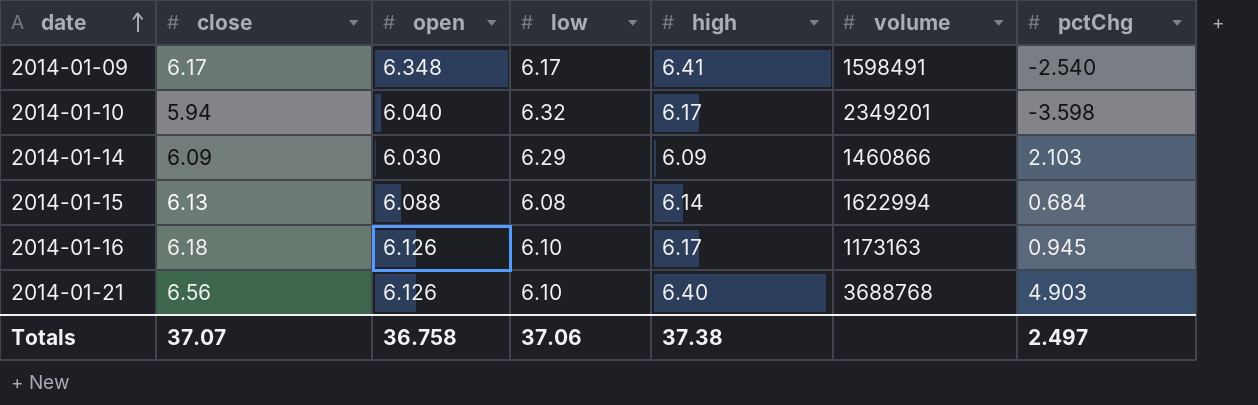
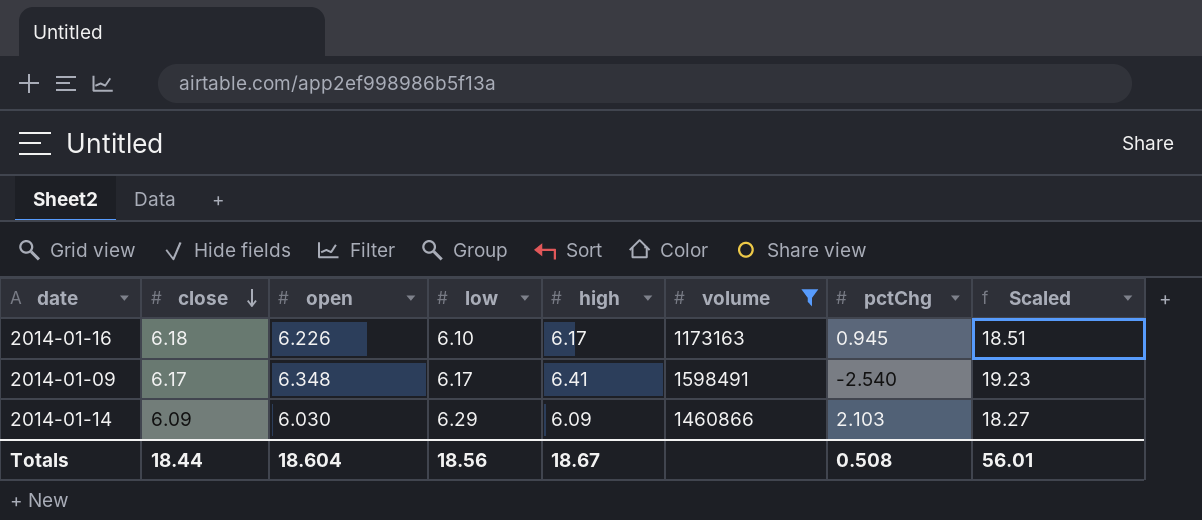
filter: none -> volume <= 1598491
row order: date ascending -> close descending
column Scaled | formula: none -> [high] * 3
2014-01-16 | open: 6.126 -> 6.226
Totals | close: 37.07 -> 18.44
Totals | open: 36.758 -> 18.604
Totals | low: 37.06 -> 18.56
Totals | high: 37.38 -> 18.67
Totals | pctChg: 2.497 -> 0.508

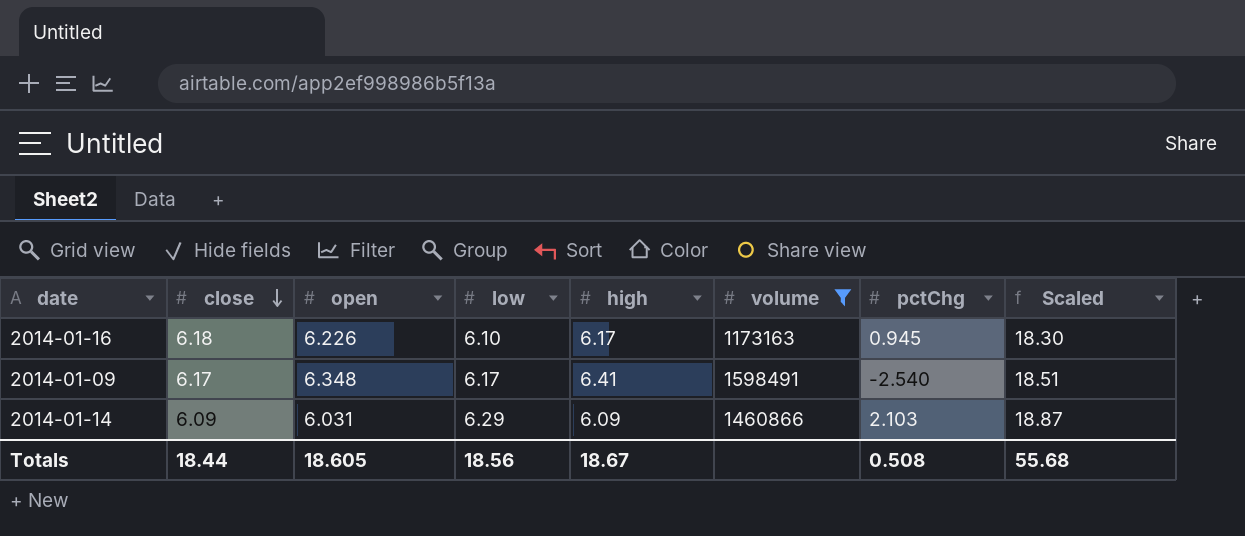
column Scaled | formula: [high] * 3 -> [low] * 3
2014-01-14 | open: 6.030 -> 6.031
Totals | open: 18.604 -> 18.605
Totals | Scaled: 56.01 -> 55.68

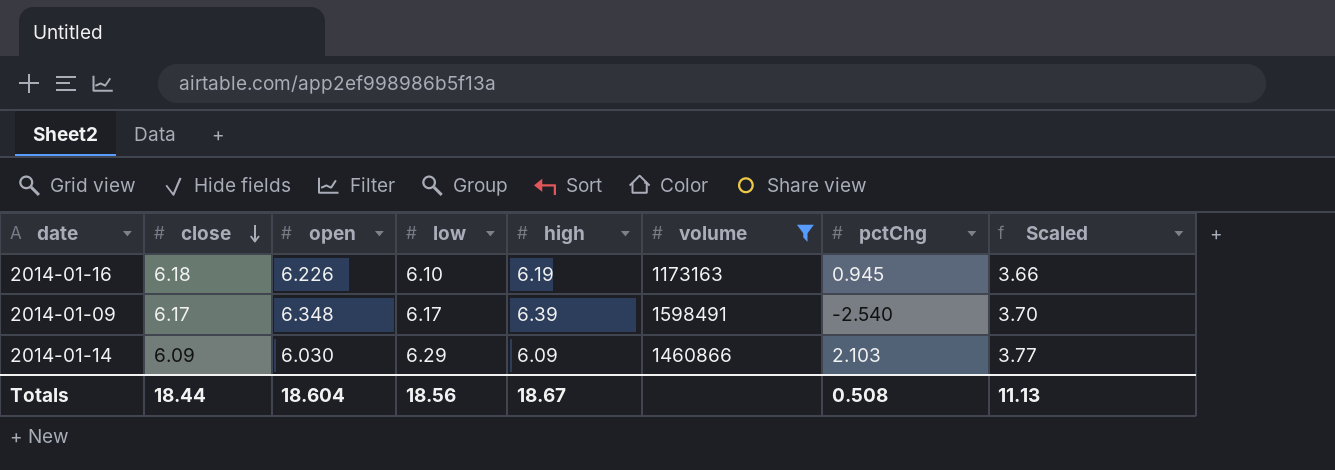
column Scaled | formula: [low] * 3 -> [low] * 0.6
2014-01-16 | high: 6.17 -> 6.19
2014-01-09 | high: 6.41 -> 6.39
2014-01-14 | open: 6.031 -> 6.030
Totals | open: 18.605 -> 18.604
Totals | Scaled: 55.68 -> 11.13

